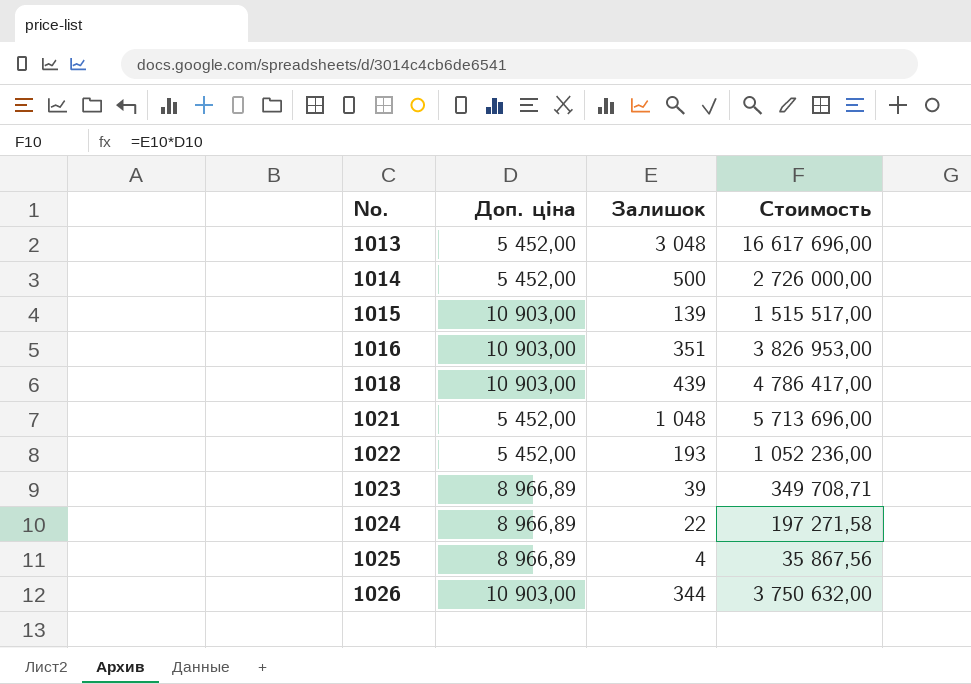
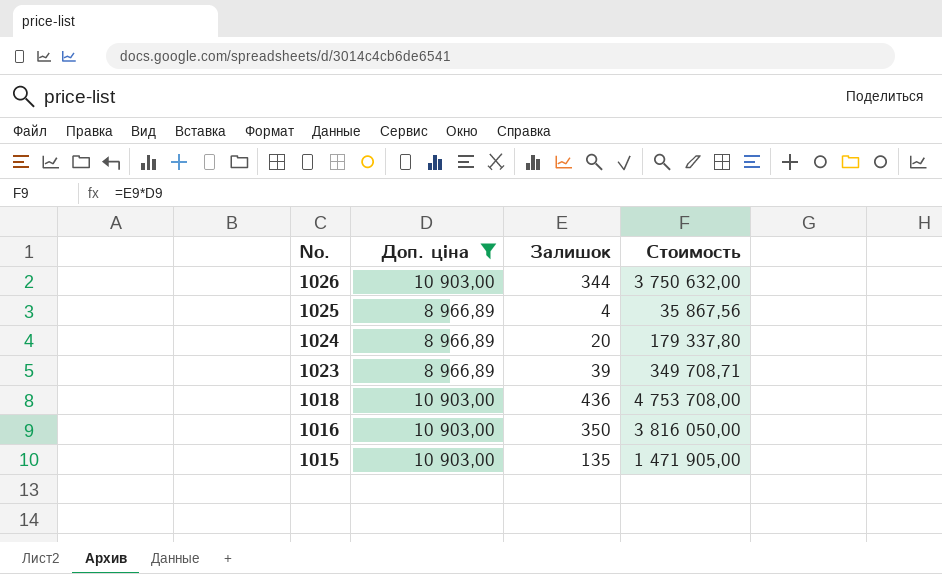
filter: none -> Доп. ціна != 5 452,00
row order: No. ascending -> No. descending
1024 | Залишок: 22 -> 20
1024 | Стоимость: 197 271,58 -> 179 337,80
1018 | Залишок: 439 -> 436
1018 | Стоимость: 4 786 417,00 -> 4 753 708,00
1016 | Залишок: 351 -> 350
1016 | Стоимость: 3 826 953,00 -> 3 816 050,00
1015 | Залишок: 139 -> 135
1015 | Стоимость: 1 515 517,00 -> 1 471 905,00

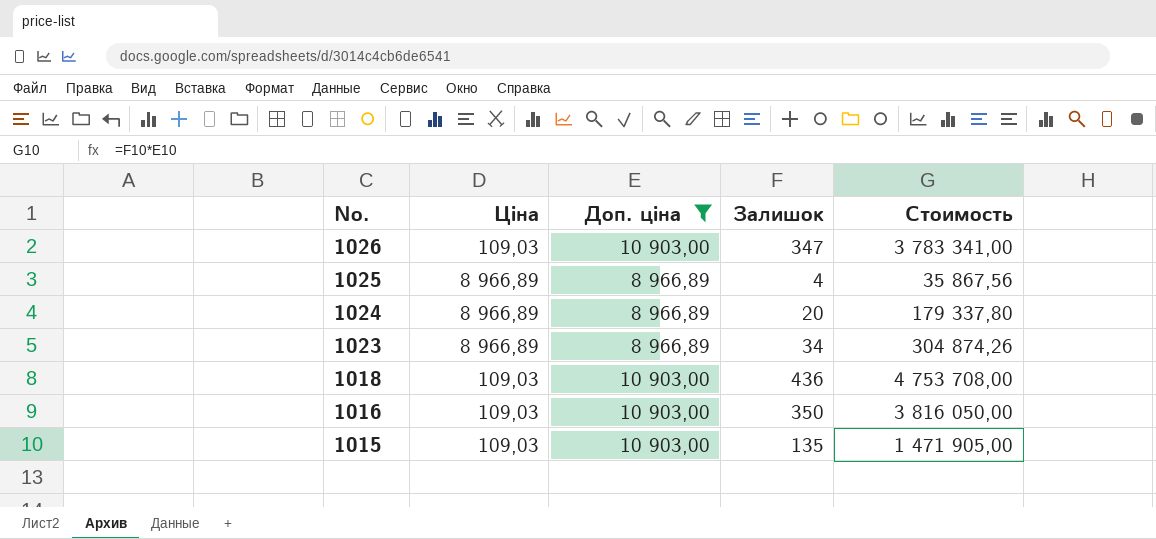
column Ціна | position: none -> 2
1026 | Залишок: 344 -> 347
1026 | Стоимость: 3 750 632,00 -> 3 783 341,00
1023 | Залишок: 39 -> 34
1023 | Стоимость: 349 708,71 -> 304 874,26

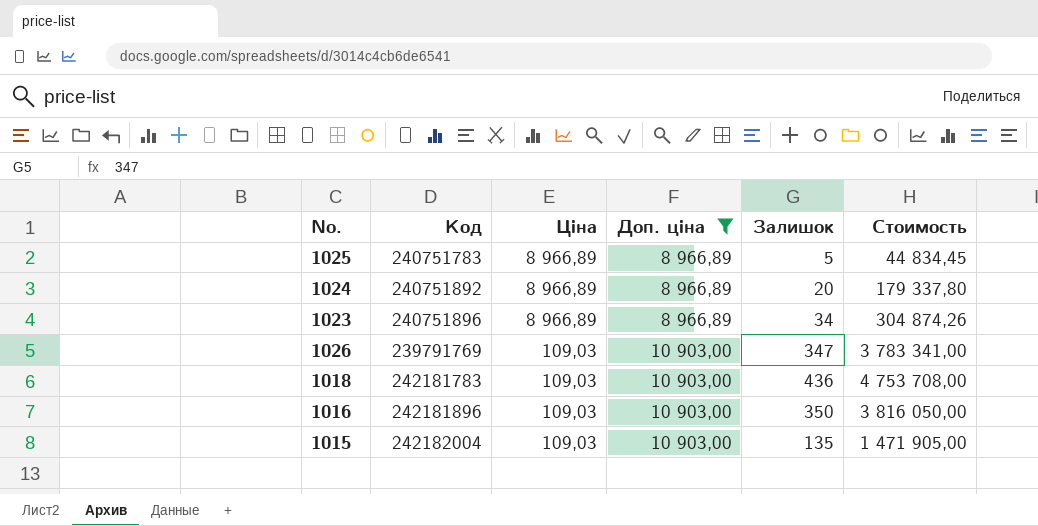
row order: No. descending -> Ціна descending
column Код | position: none -> 2
1025 | Залишок: 4 -> 5
1025 | Стоимость: 35 867,56 -> 44 834,45

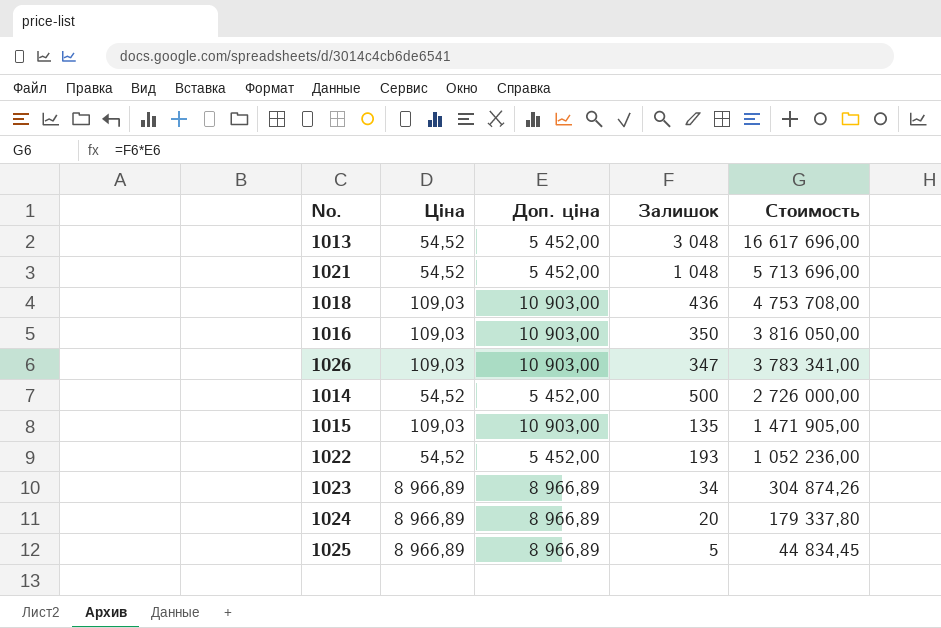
filter: Доп. ціна != 5 452,00 -> none
row order: Ціна descending -> Стоимость descending
column Код | position: 2 -> none

